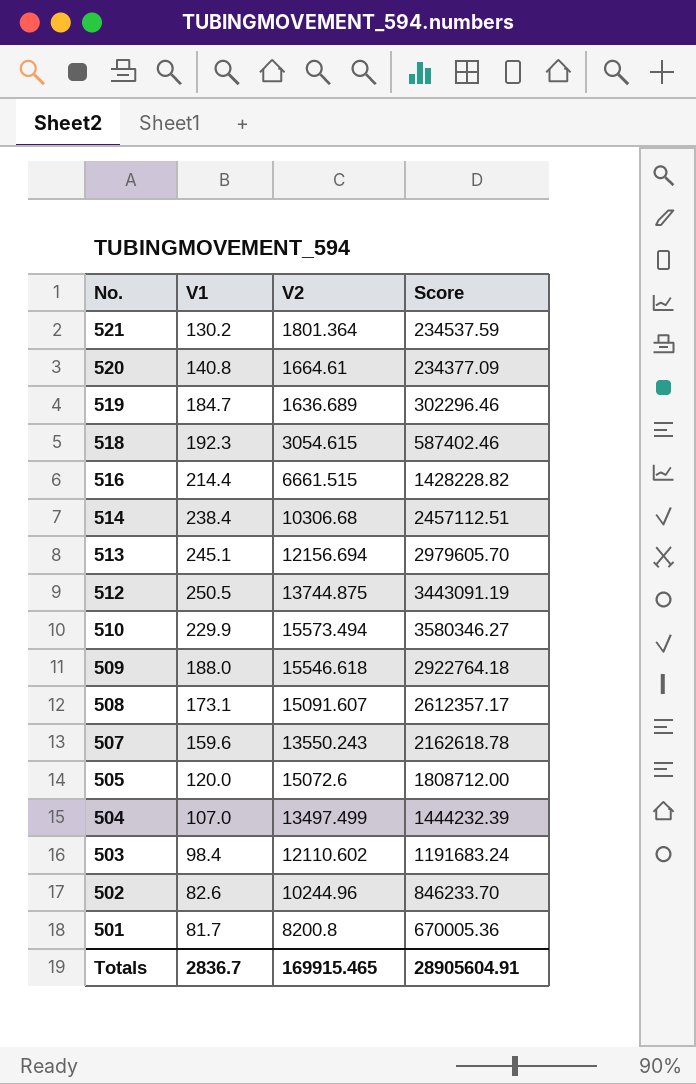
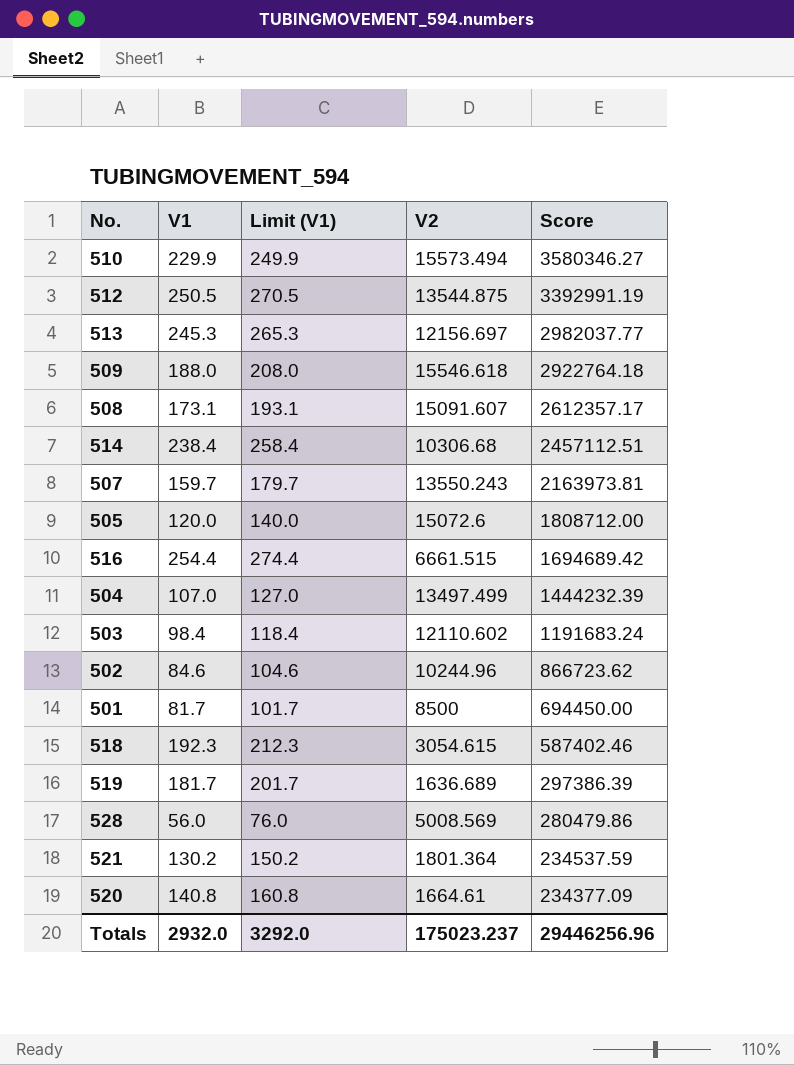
row order: No. descending -> Score descending
column Limit (V1) | formula: none -> [V1] + 20
512 | V2: 13744.875 -> 13544.875
512 | Score: 3443091.19 -> 3392991.19
513 | V1: 245.1 -> 245.3
513 | V2: 12156.694 -> 12156.697
513 | Score: 2979605.70 -> 2982037.77
507 | V1: 159.6 -> 159.7
507 | Score: 2162618.78 -> 2163973.81
516 | V1: 214.4 -> 254.4
516 | Score: 1428228.82 -> 1694689.42
502 | V1: 82.6 -> 84.6
502 | Score: 846233.70 -> 866723.62
501 | V2: 8200.8 -> 8500
501 | Score: 670005.36 -> 694450.00
519 | V1: 184.7 -> 181.7
519 | Score: 302296.46 -> 297386.39
row 528: none -> 56.0 | 76.0 | 5008.569 | 280479.86
Totals | V1: 2836.7 -> 2932.0
Totals | V2: 169915.465 -> 175023.237
Totals | Score: 28905604.91 -> 29446256.96

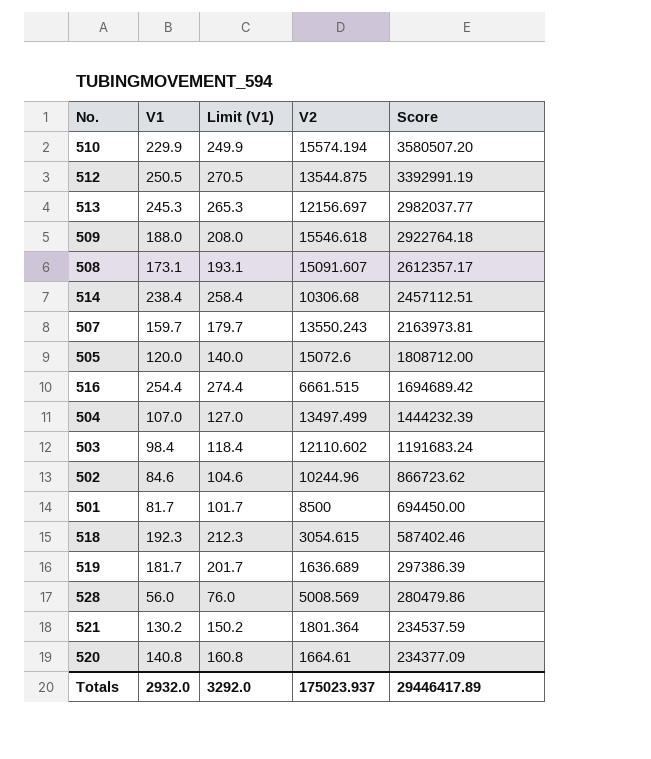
510 | V2: 15573.494 -> 15574.194
510 | Score: 3580346.27 -> 3580507.20
Totals | V2: 175023.237 -> 175023.937
Totals | Score: 29446256.96 -> 29446417.89

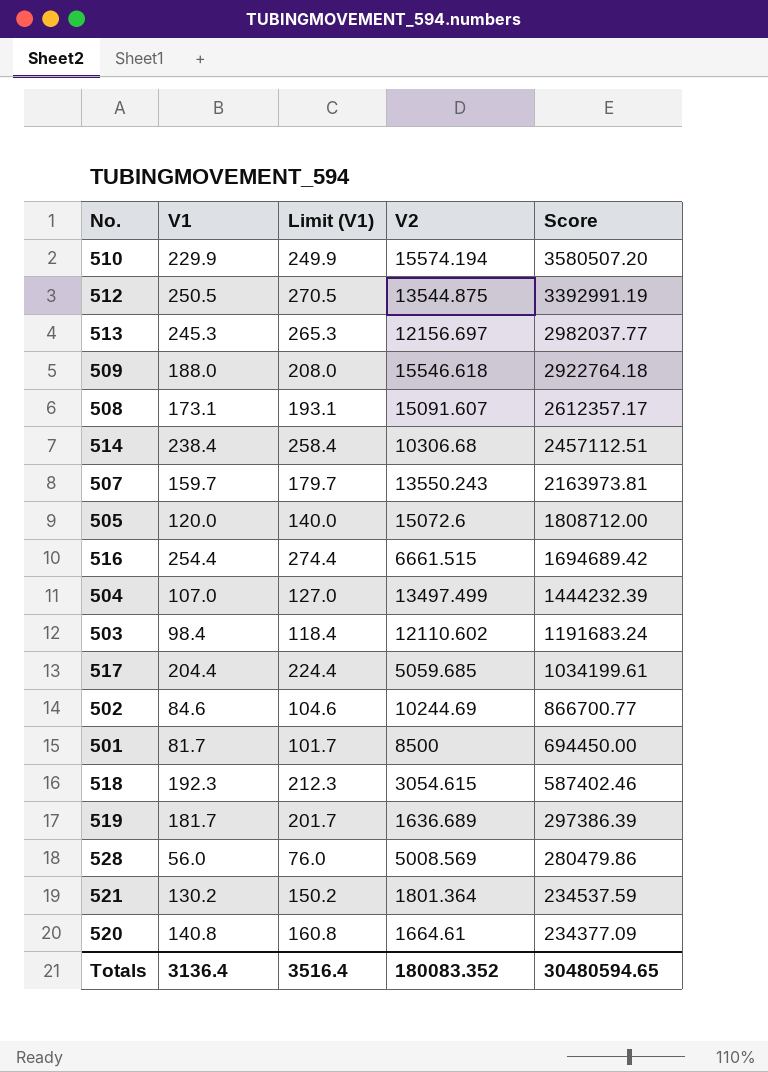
row 517: none -> 204.4 | 224.4 | 5059.685 | 1034199.61
502 | V2: 10244.96 -> 10244.69
502 | Score: 866723.62 -> 866700.77
Totals | V1: 2932.0 -> 3136.4
Totals | Limit (V1): 3292.0 -> 3516.4
Totals | V2: 175023.937 -> 180083.352
Totals | Score: 29446417.89 -> 30480594.65

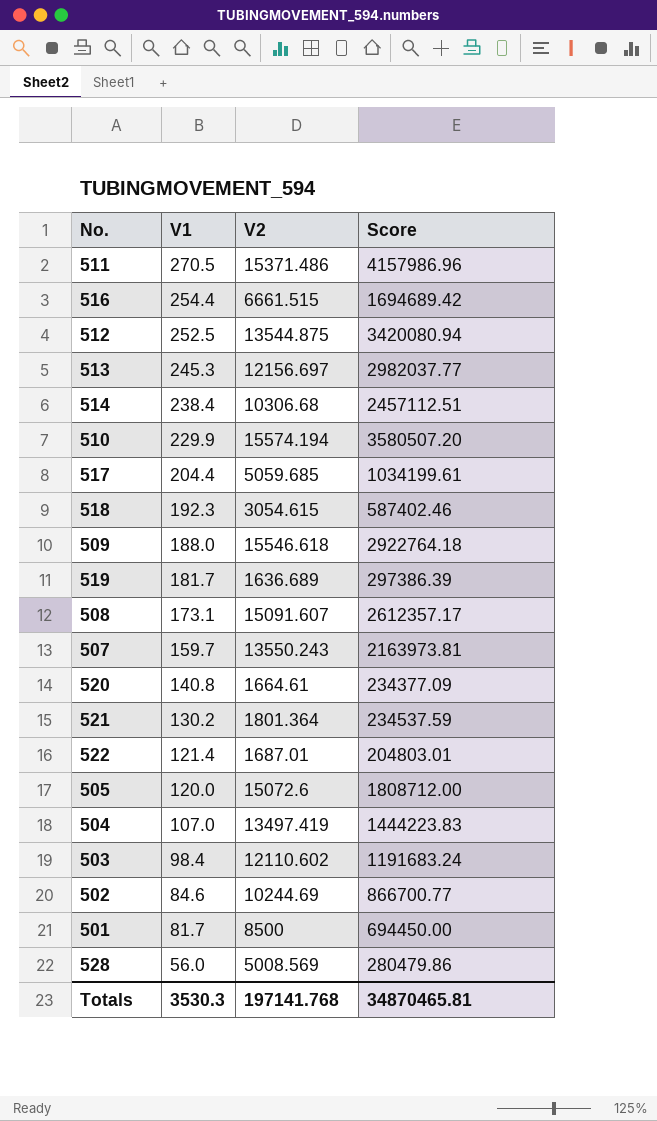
row order: Score descending -> V1 descending
column Limit (V1) | formula: [V1] + 20 -> none
row 511: none -> 270.5 | 15371.486 | 4157986.96
512 | V1: 250.5 -> 252.5
512 | Score: 3392991.19 -> 3420080.94
row 522: none -> 121.4 | 1687.01 | 204803.01
504 | V2: 13497.499 -> 13497.419
504 | Score: 1444232.39 -> 1444223.83
Totals | V1: 3136.4 -> 3530.3
Totals | V2: 180083.352 -> 197141.768
Totals | Score: 30480594.65 -> 34870465.81

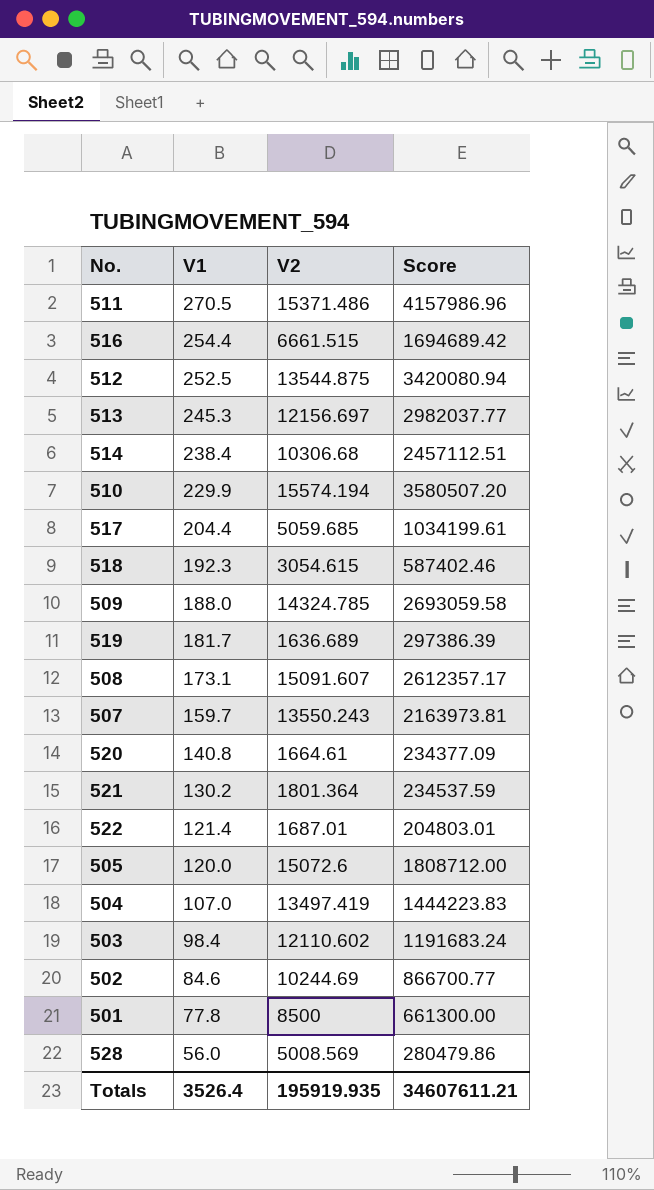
509 | V2: 15546.618 -> 14324.785
509 | Score: 2922764.18 -> 2693059.58
501 | V1: 81.7 -> 77.8
501 | Score: 694450.00 -> 661300.00
Totals | V1: 3530.3 -> 3526.4
Totals | V2: 197141.768 -> 195919.935
Totals | Score: 34870465.81 -> 34607611.21

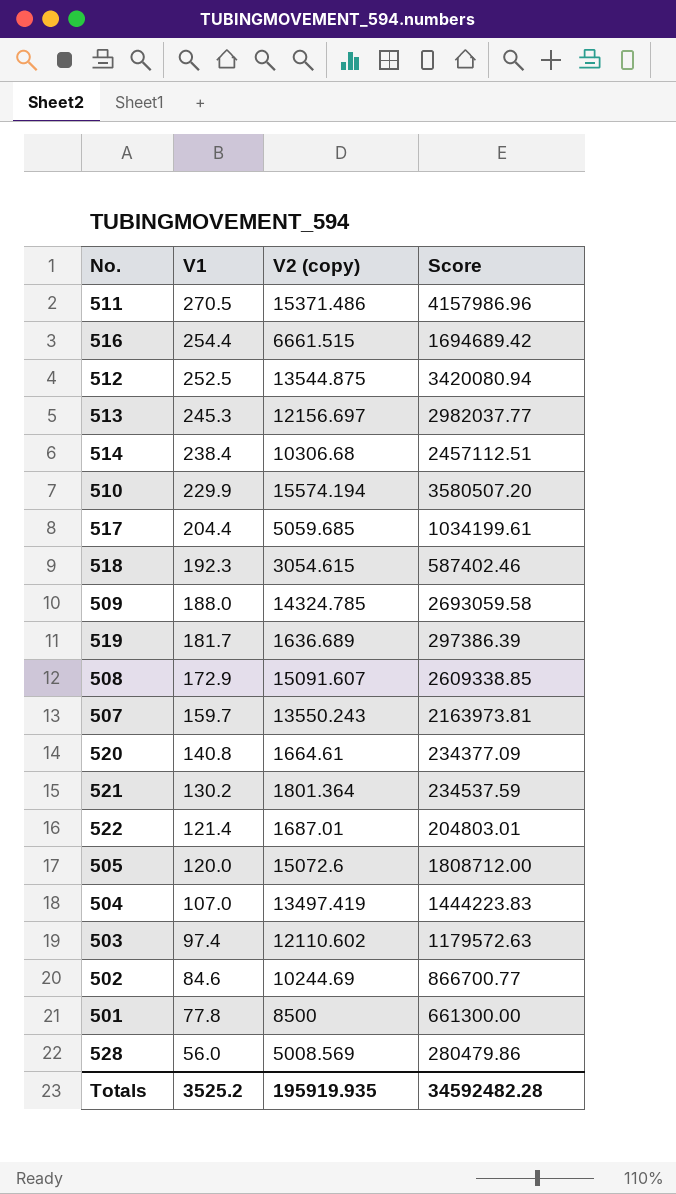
column name: V2 -> V2 (copy)
508 | V1: 173.1 -> 172.9
508 | Score: 2612357.17 -> 2609338.85
503 | V1: 98.4 -> 97.4
503 | Score: 1191683.24 -> 1179572.63
Totals | V1: 3526.4 -> 3525.2
Totals | Score: 34607611.21 -> 34592482.28

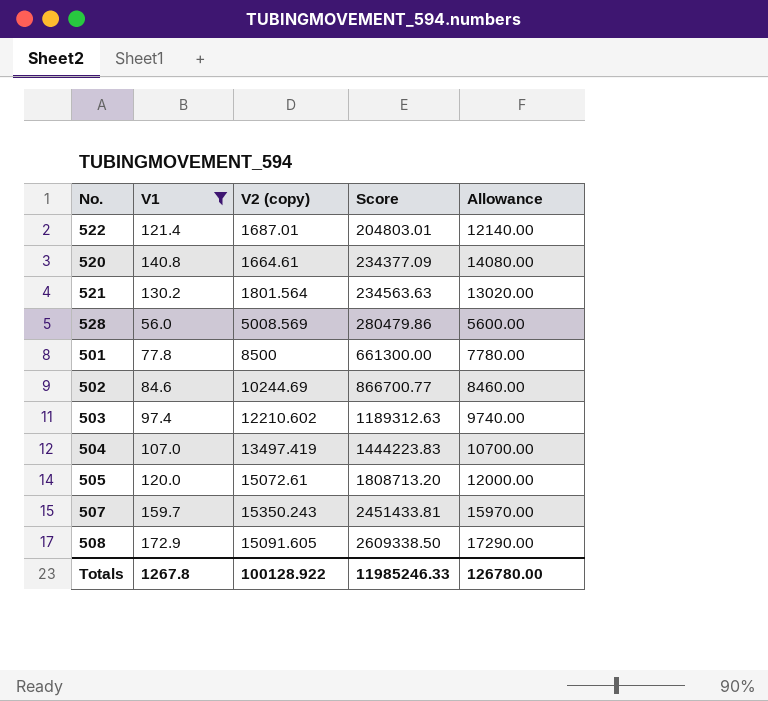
filter: none -> V1 <= 172.9
row order: V1 descending -> Score ascending
column Allowance | formula: none -> [V1] * 100
521 | V2 (copy): 1801.364 -> 1801.564
521 | Score: 234537.59 -> 234563.63
503 | V2 (copy): 12110.602 -> 12210.602
503 | Score: 1179572.63 -> 1189312.63
505 | V2 (copy): 15072.6 -> 15072.61
505 | Score: 1808712.00 -> 1808713.20
507 | V2 (copy): 13550.243 -> 15350.243
507 | Score: 2163973.81 -> 2451433.81
508 | V2 (copy): 15091.607 -> 15091.605
508 | Score: 2609338.85 -> 2609338.50
Totals | V1: 3525.2 -> 1267.8
Totals | V2 (copy): 195919.935 -> 100128.922
Totals | Score: 34592482.28 -> 11985246.33

